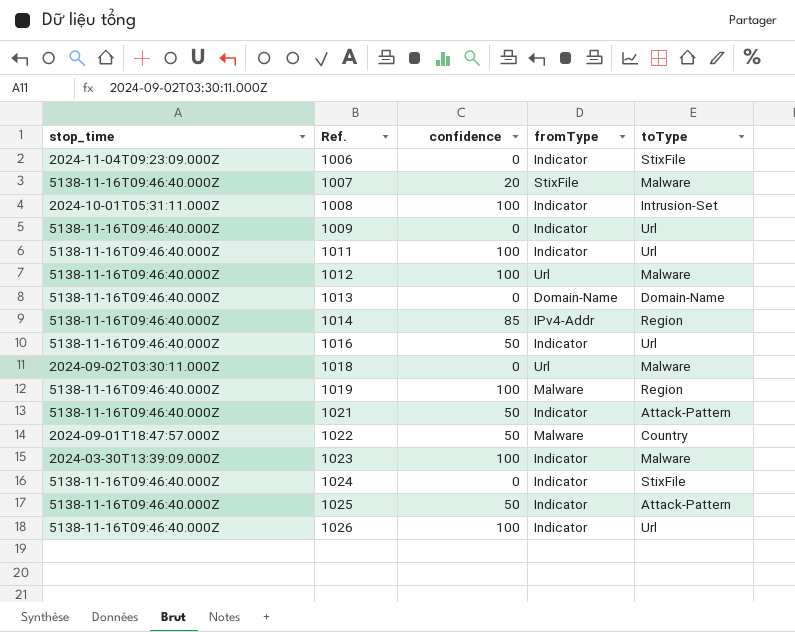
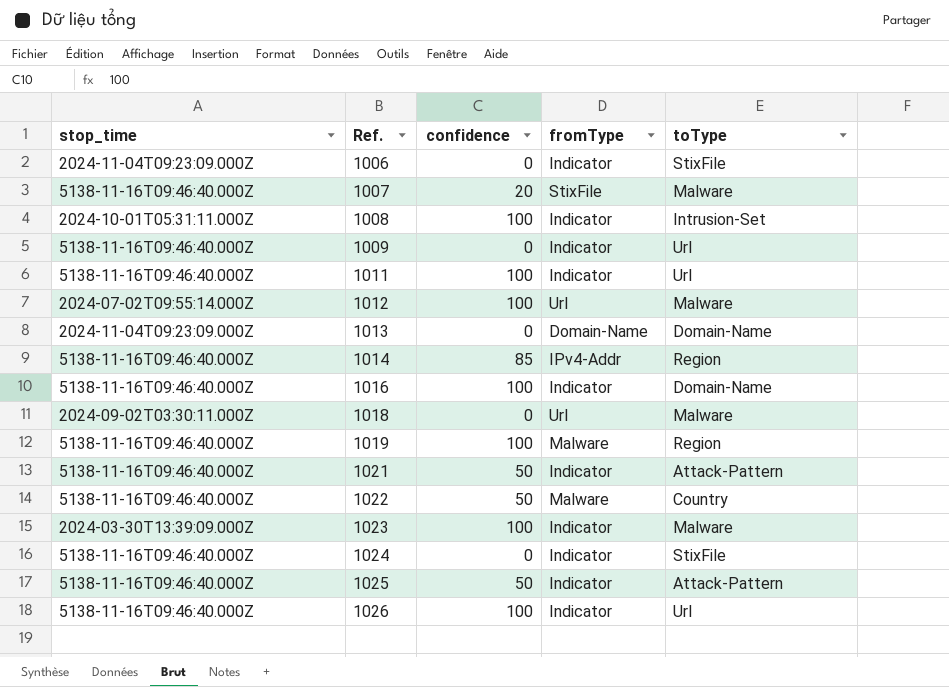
1012 | stop_time: 5138-11-16T09:46:40.000Z -> 2024-07-02T09:55:14.000Z
1013 | stop_time: 5138-11-16T09:46:40.000Z -> 2024-11-04T09:23:09.000Z
1016 | confidence: 50 -> 100
1016 | toType: Url -> Domain-Name
1022 | stop_time: 2024-09-01T18:47:57.000Z -> 5138-11-16T09:46:40.000Z

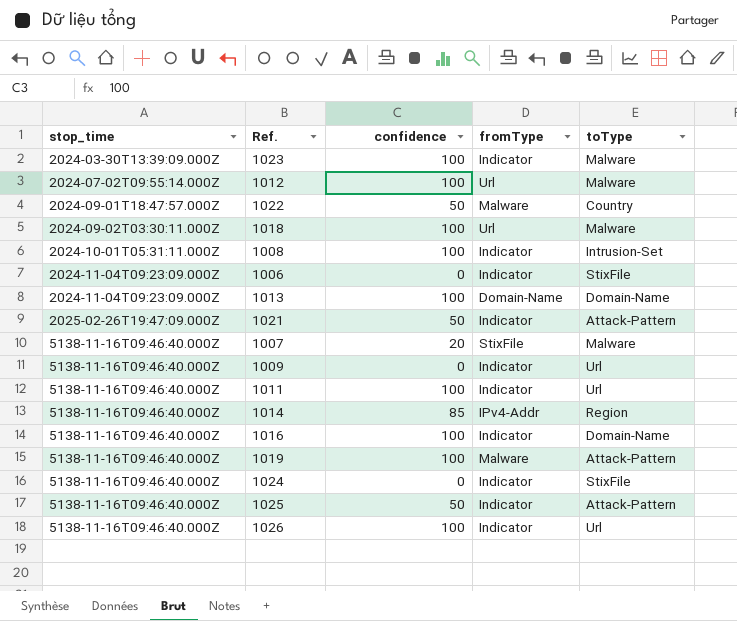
row order: Ref. ascending -> stop_time ascending
1022 | stop_time: 5138-11-16T09:46:40.000Z -> 2024-09-01T18:47:57.000Z
1018 | confidence: 0 -> 100
1013 | confidence: 0 -> 100
1021 | stop_time: 5138-11-16T09:46:40.000Z -> 2025-02-26T19:47:09.000Z
1019 | toType: Region -> Attack-Pattern

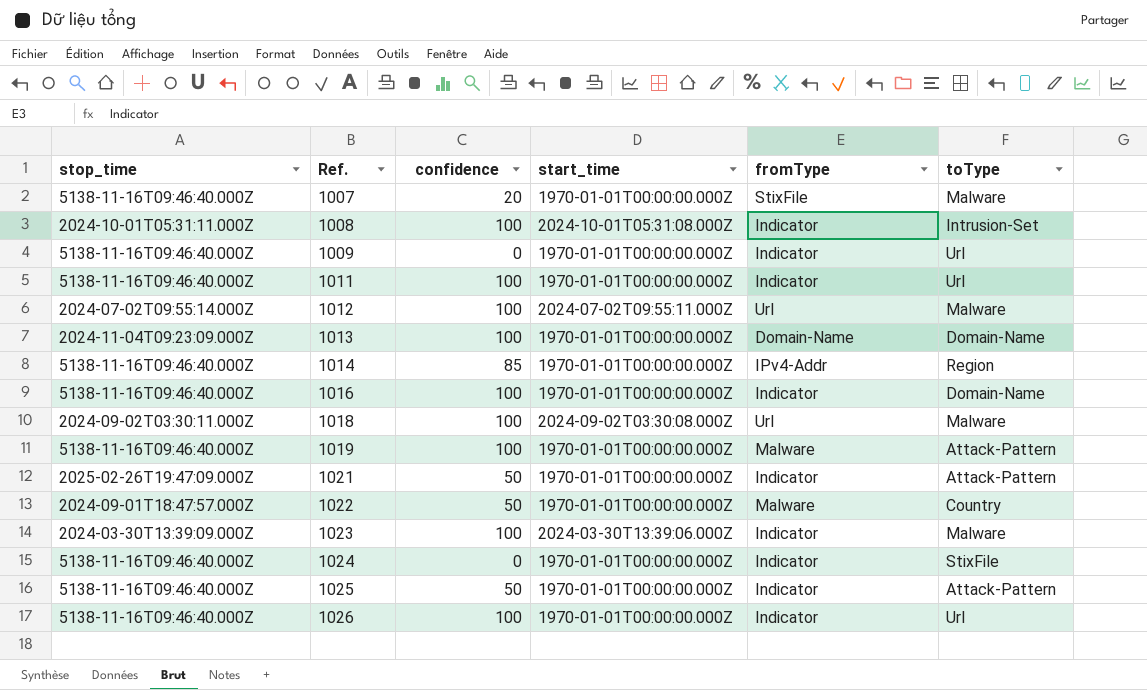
row order: stop_time ascending -> Ref. ascending
column start_time | position: none -> 4
row 1006: 2024-11-04T09:23:09.000Z | 0 | Indicator | StixFile -> none

